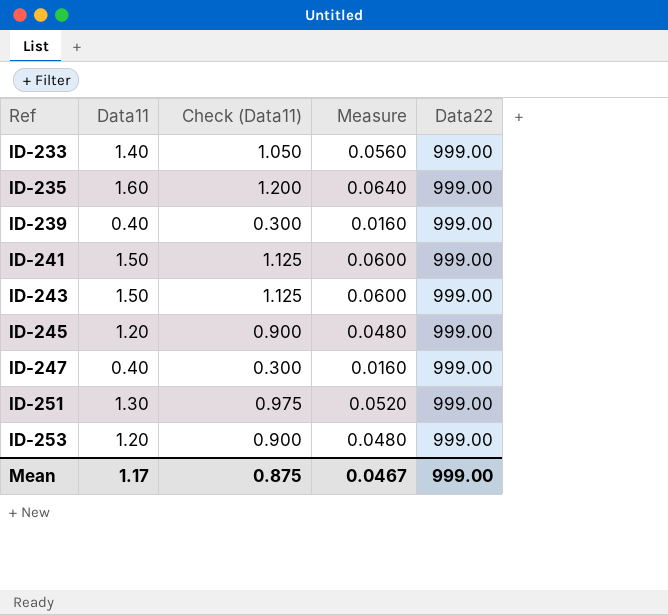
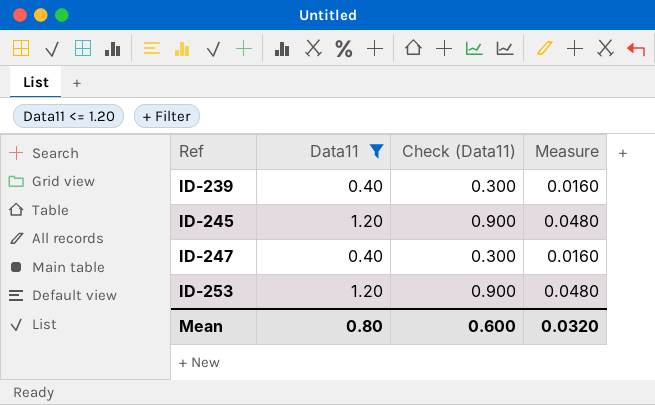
filter: none -> Data11 <= 1.20
column Data22 | position: 5 -> none
Mean | Data11: 1.17 -> 0.80
Mean | Check (Data11): 0.875 -> 0.600
Mean | Measure: 0.0467 -> 0.0320

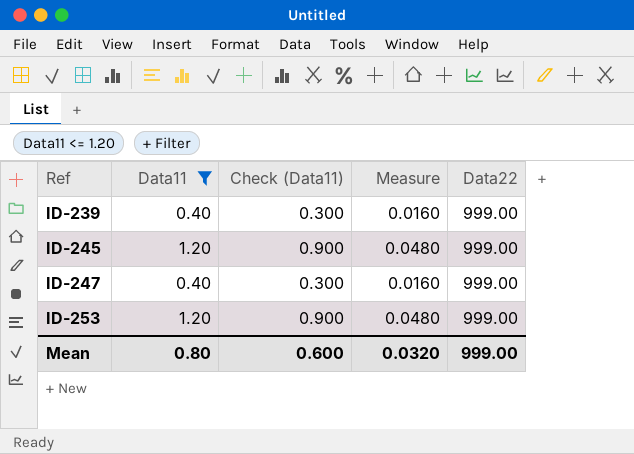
column Data22 | position: none -> 5

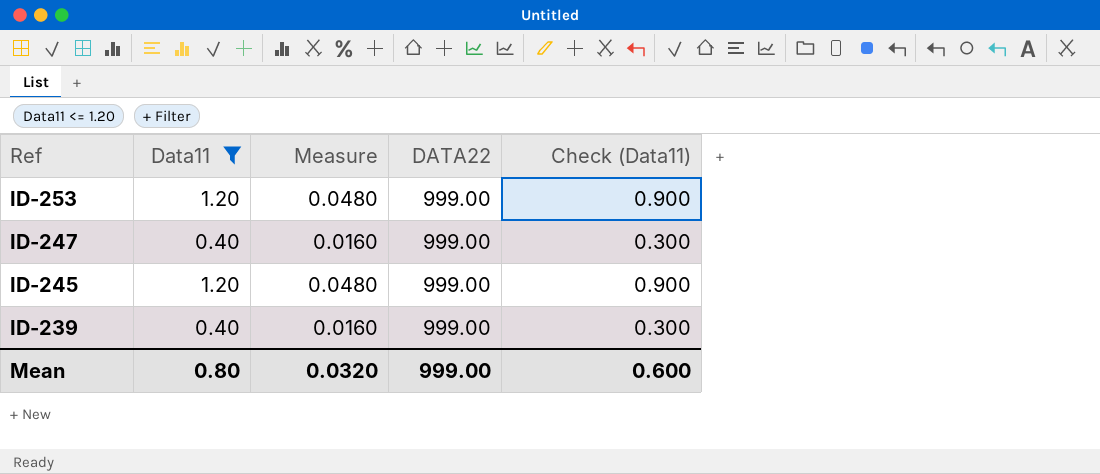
row order: Ref ascending -> Ref descending
column name: Data22 -> DATA22
column Check (Data11) | position: 3 -> 5

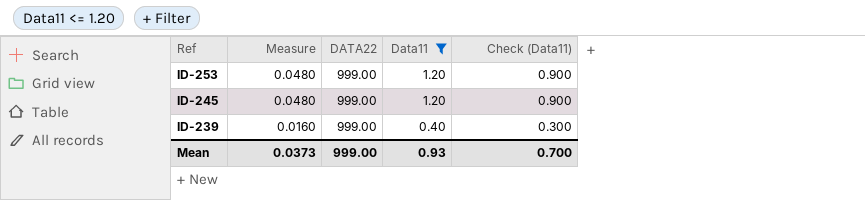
column Data11 | position: 2 -> 4
row ID-247: 0.40 | 0.0160 | 999.00 | 0.300 -> none
Mean | Measure: 0.0320 -> 0.0373
Mean | Data11: 0.80 -> 0.93
Mean | Check (Data11): 0.600 -> 0.700

